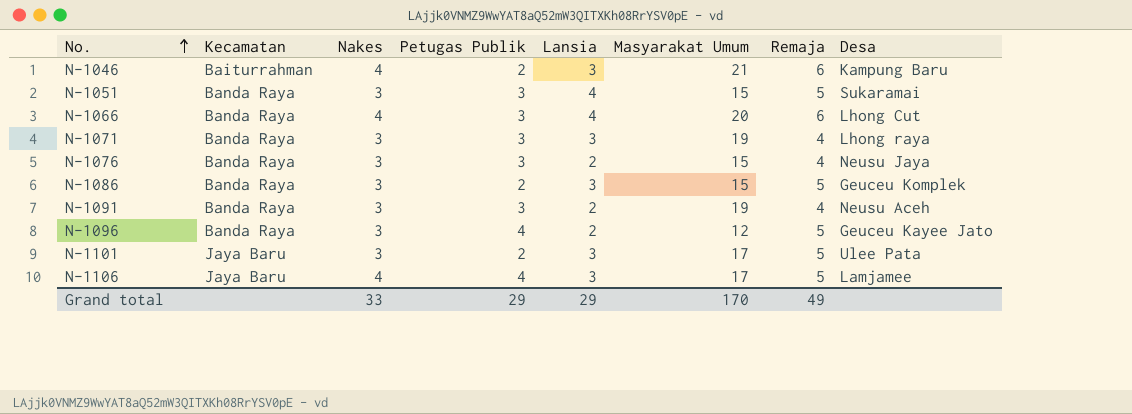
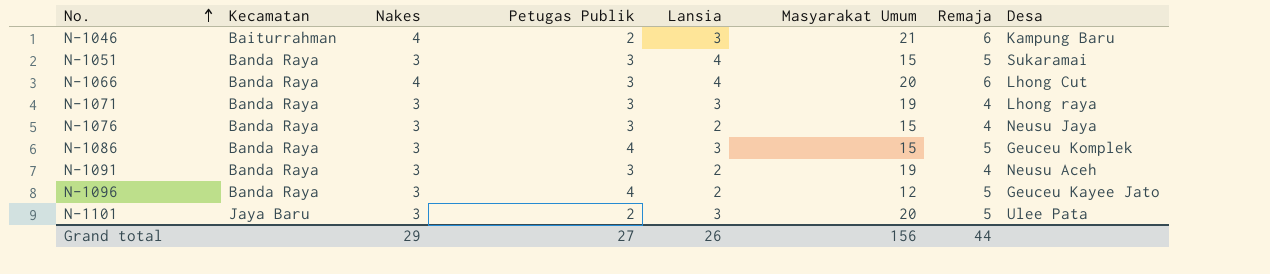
row N-1106: Jaya Baru | 4 | 4 | 3 | 17 | 5 | Lamjamee -> none
N-1086 | Petugas Publik: 2 -> 4
N-1101 | Masyarakat Umum: 17 -> 20
Grand total | Nakes: 33 -> 29
Grand total | Petugas Publik: 29 -> 27
Grand total | Lansia: 29 -> 26
Grand total | Masyarakat Umum: 170 -> 156
Grand total | Remaja: 49 -> 44

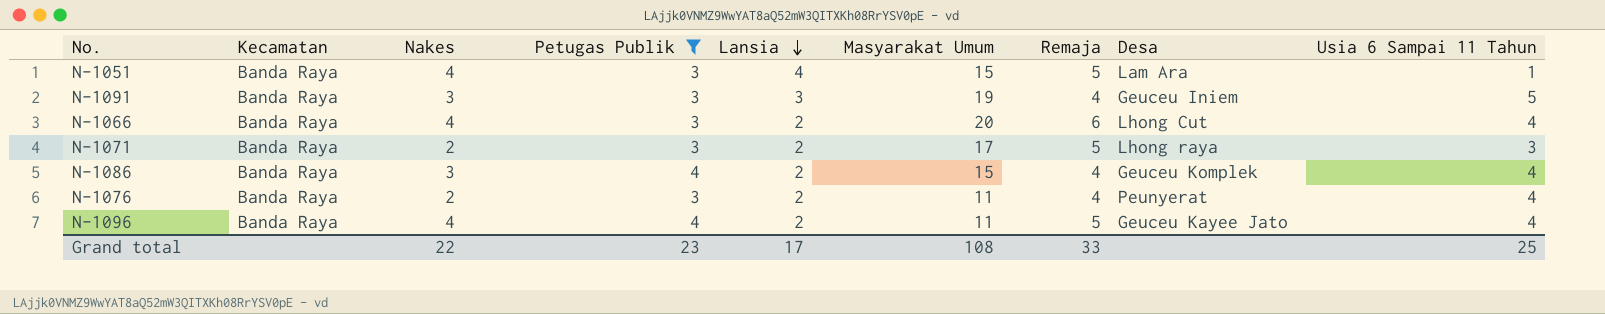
filter: none -> Petugas Publik != 2
row order: No. ascending -> Lansia descending
column Usia 6 Sampai 11 Tahun | position: none -> 9
N-1051 | Nakes: 3 -> 4
N-1051 | Desa: Sukaramai -> Lam Ara
N-1091 | Lansia: 2 -> 3
N-1091 | Desa: Neusu Aceh -> Geuceu Iniem
N-1066 | Lansia: 4 -> 2
N-1071 | Nakes: 3 -> 2
N-1071 | Lansia: 3 -> 2
N-1071 | Masyarakat Umum: 19 -> 17
N-1071 | Remaja: 4 -> 5
N-1086 | Lansia: 3 -> 2
N-1086 | Remaja: 5 -> 4
N-1076 | Nakes: 3 -> 2
N-1076 | Masyarakat Umum: 15 -> 11
N-1076 | Desa: Neusu Jaya -> Peunyerat
N-1096 | Nakes: 3 -> 4
N-1096 | Masyarakat Umum: 12 -> 11
Grand total | Nakes: 29 -> 22
Grand total | Petugas Publik: 27 -> 23
Grand total | Lansia: 26 -> 17
Grand total | Masyarakat Umum: 156 -> 108
Grand total | Remaja: 44 -> 33

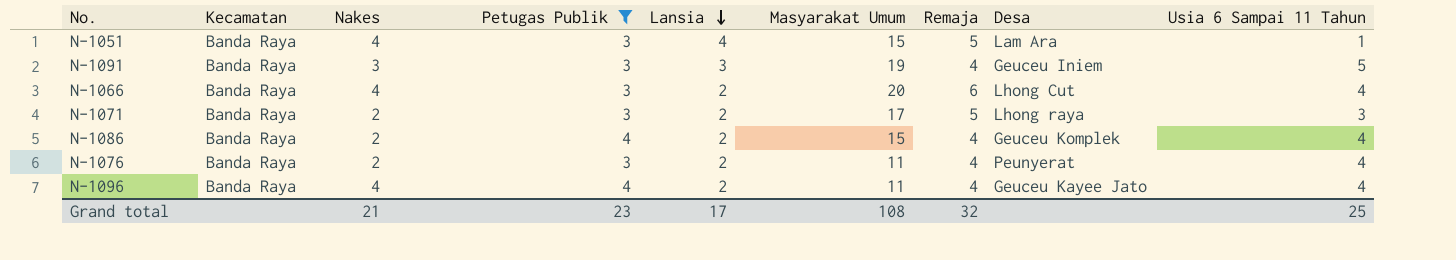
N-1086 | Nakes: 3 -> 2
N-1096 | Remaja: 5 -> 4
Grand total | Nakes: 22 -> 21
Grand total | Remaja: 33 -> 32

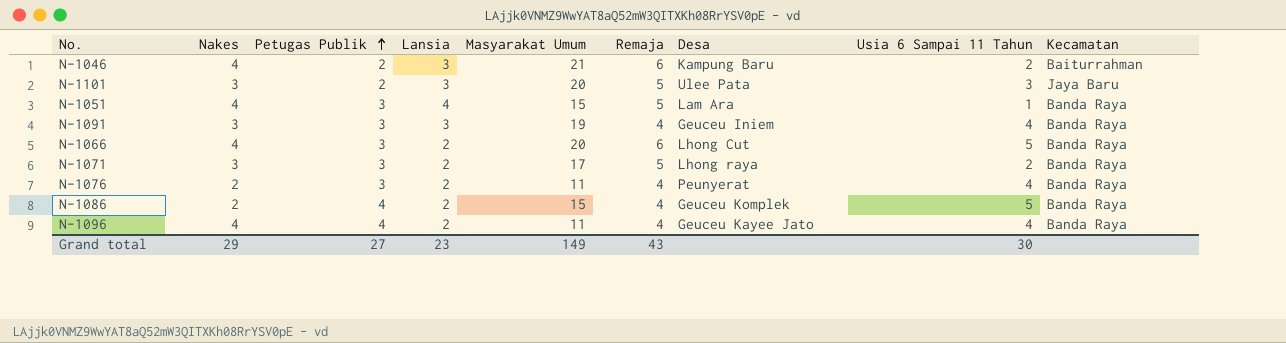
filter: Petugas Publik != 2 -> none
row order: Lansia descending -> Petugas Publik ascending
column Kecamatan | position: 2 -> 9
N-1091 | Usia 6 Sampai 11 Tahun: 5 -> 4
N-1066 | Usia 6 Sampai 11 Tahun: 4 -> 5
N-1071 | Nakes: 2 -> 3
N-1071 | Usia 6 Sampai 11 Tahun: 3 -> 2
N-1086 | Usia 6 Sampai 11 Tahun: 4 -> 5
Grand total | Nakes: 21 -> 29
Grand total | Petugas Publik: 23 -> 27
Grand total | Lansia: 17 -> 23
Grand total | Masyarakat Umum: 108 -> 149
Grand total | Remaja: 32 -> 43
Grand total | Usia 6 Sampai 11 Tahun: 25 -> 30

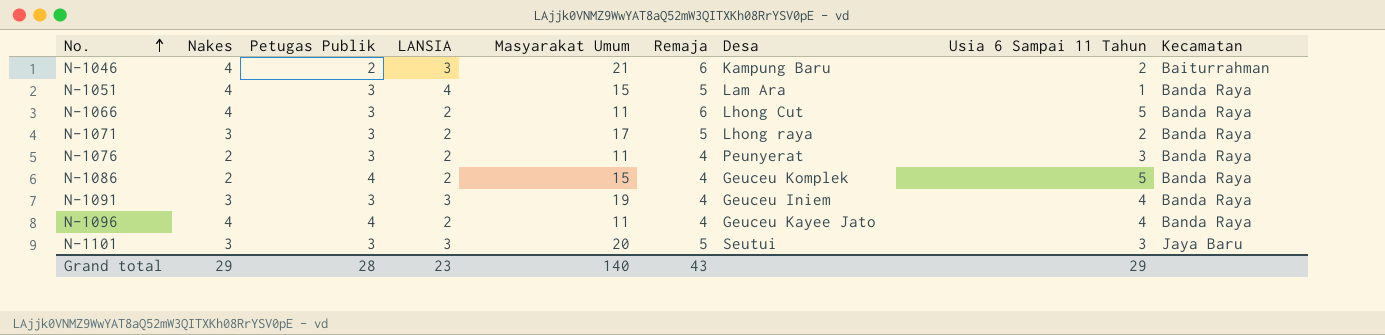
row order: Petugas Publik ascending -> No. ascending
column name: Lansia -> LANSIA
N-1066 | Masyarakat Umum: 20 -> 11
N-1076 | Usia 6 Sampai 11 Tahun: 4 -> 3
N-1101 | Petugas Publik: 2 -> 3
N-1101 | Desa: Ulee Pata -> Seutui
Grand total | Petugas Publik: 27 -> 28
Grand total | Masyarakat Umum: 149 -> 140
Grand total | Usia 6 Sampai 11 Tahun: 30 -> 29

